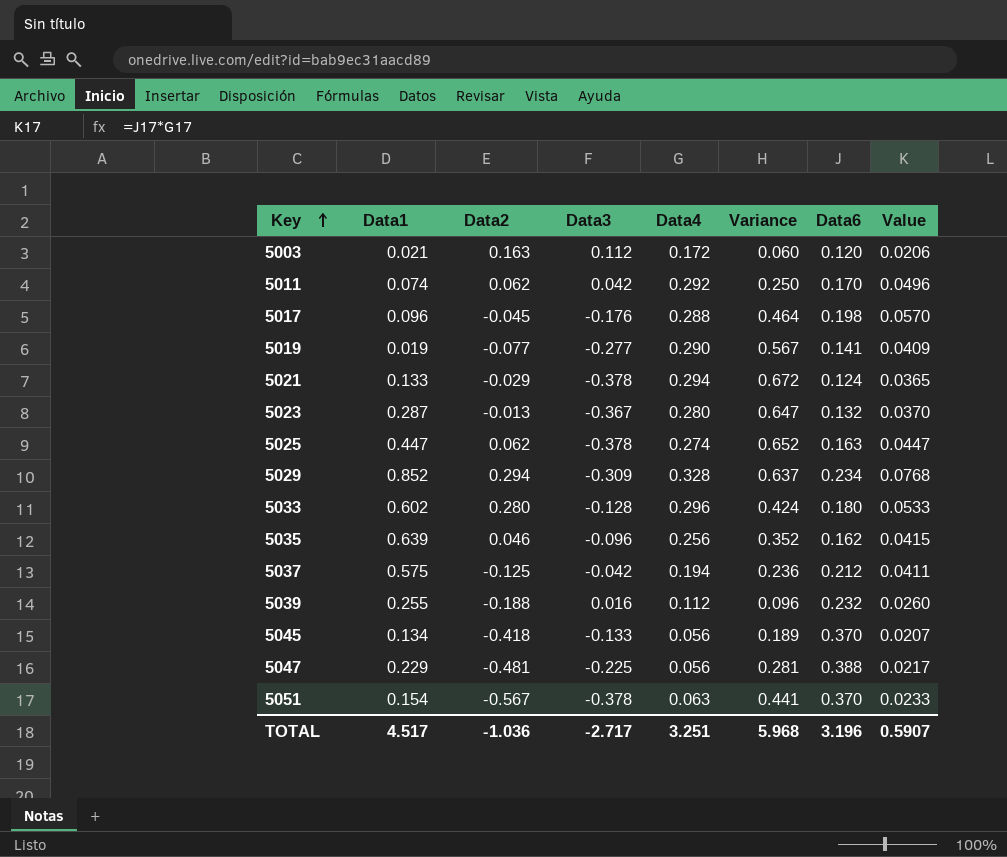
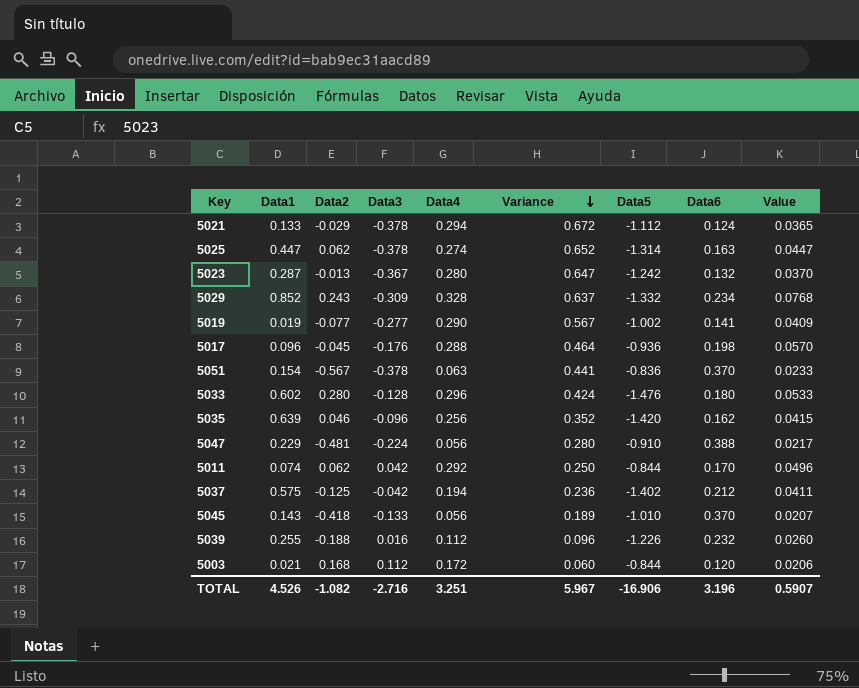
row order: Key ascending -> Variance descending
column Data5 | position: none -> 7
5029 | Data2: 0.294 -> 0.243
5047 | Data3: -0.225 -> -0.224
5047 | Variance: 0.281 -> 0.280
5045 | Data1: 0.134 -> 0.143
5003 | Data2: 0.163 -> 0.168
TOTAL | Data1: 4.517 -> 4.526
TOTAL | Data2: -1.036 -> -1.082
TOTAL | Data3: -2.717 -> -2.716
TOTAL | Variance: 5.968 -> 5.967

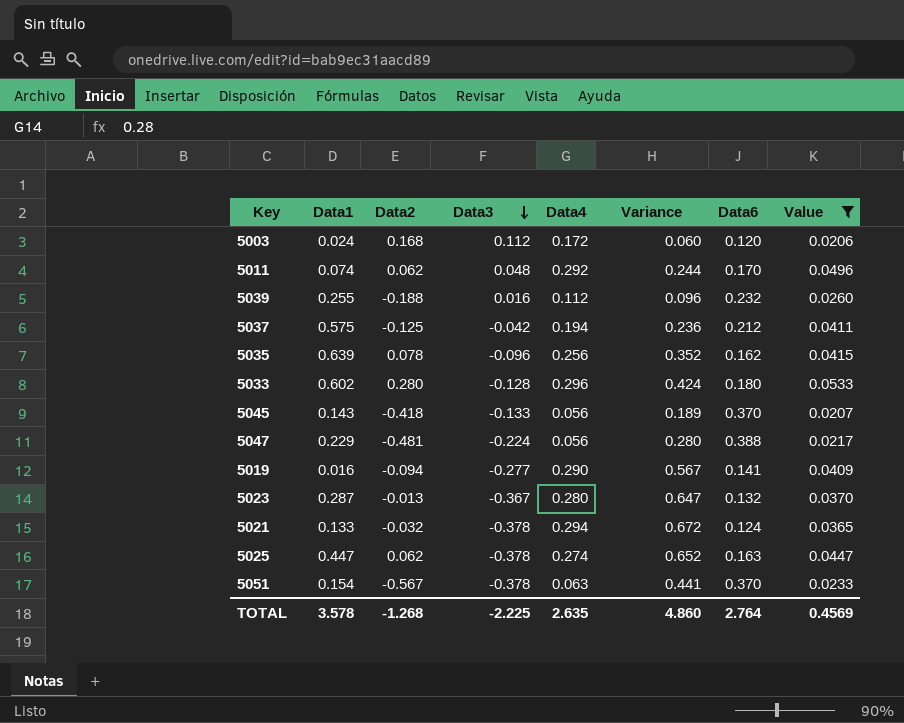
filter: none -> Value <= 0.0533
row order: Variance descending -> Data3 descending
column Data5 | position: 7 -> none
5003 | Data1: 0.021 -> 0.024
5011 | Data3: 0.042 -> 0.048
5011 | Variance: 0.250 -> 0.244
5035 | Data2: 0.046 -> 0.078
5019 | Data1: 0.019 -> 0.016
5019 | Data2: -0.077 -> -0.094
5021 | Data2: -0.029 -> -0.032
TOTAL | Data1: 4.526 -> 3.578
TOTAL | Data2: -1.082 -> -1.268
TOTAL | Data3: -2.716 -> -2.225
TOTAL | Data4: 3.251 -> 2.635
TOTAL | Variance: 5.967 -> 4.860
TOTAL | Data6: 3.196 -> 2.764
TOTAL | Value: 0.5907 -> 0.4569

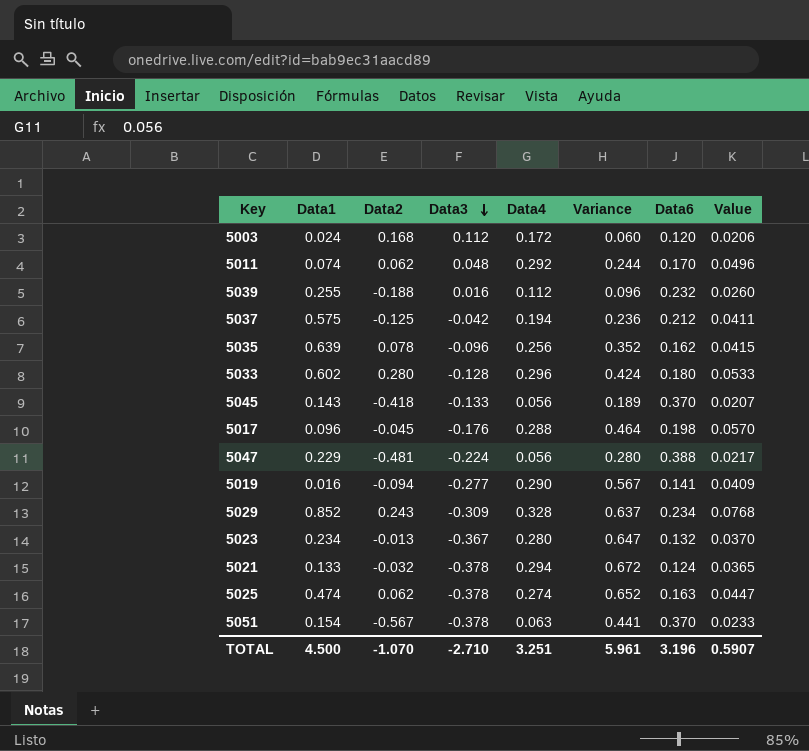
filter: Value <= 0.0533 -> none
5023 | Data1: 0.287 -> 0.234
5025 | Data1: 0.447 -> 0.474
TOTAL | Data1: 3.578 -> 4.500
TOTAL | Data2: -1.268 -> -1.070
TOTAL | Data3: -2.225 -> -2.710
TOTAL | Data4: 2.635 -> 3.251
TOTAL | Variance: 4.860 -> 5.961
TOTAL | Data6: 2.764 -> 3.196
TOTAL | Value: 0.4569 -> 0.5907

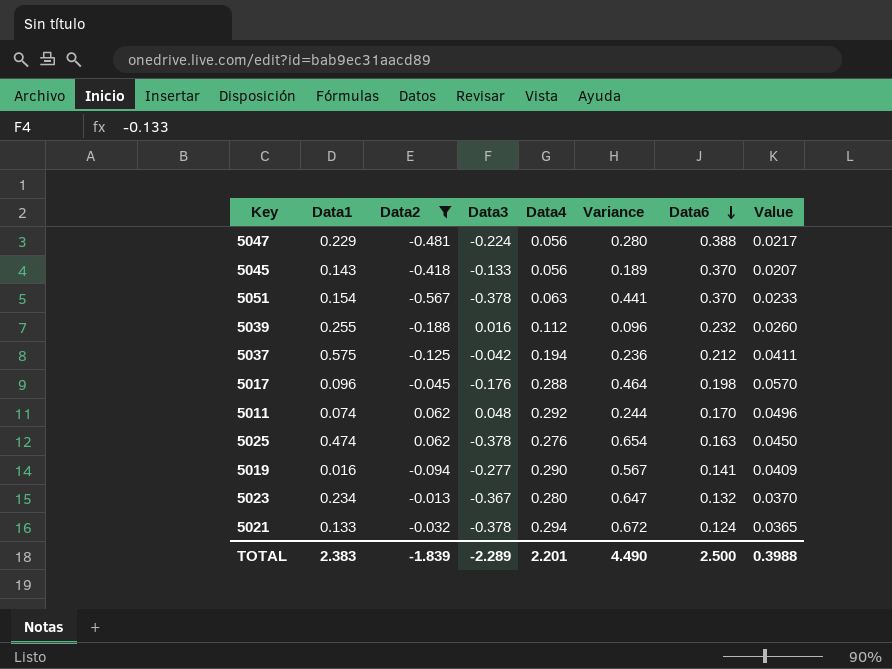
filter: none -> Data2 <= 0.062
row order: Data3 descending -> Data6 descending
5025 | Data4: 0.274 -> 0.276
5025 | Variance: 0.652 -> 0.654
5025 | Value: 0.0447 -> 0.0450
TOTAL | Data1: 4.500 -> 2.383
TOTAL | Data2: -1.070 -> -1.839
TOTAL | Data3: -2.710 -> -2.289
TOTAL | Data4: 3.251 -> 2.201
TOTAL | Variance: 5.961 -> 4.490
TOTAL | Data6: 3.196 -> 2.500
TOTAL | Value: 0.5907 -> 0.3988

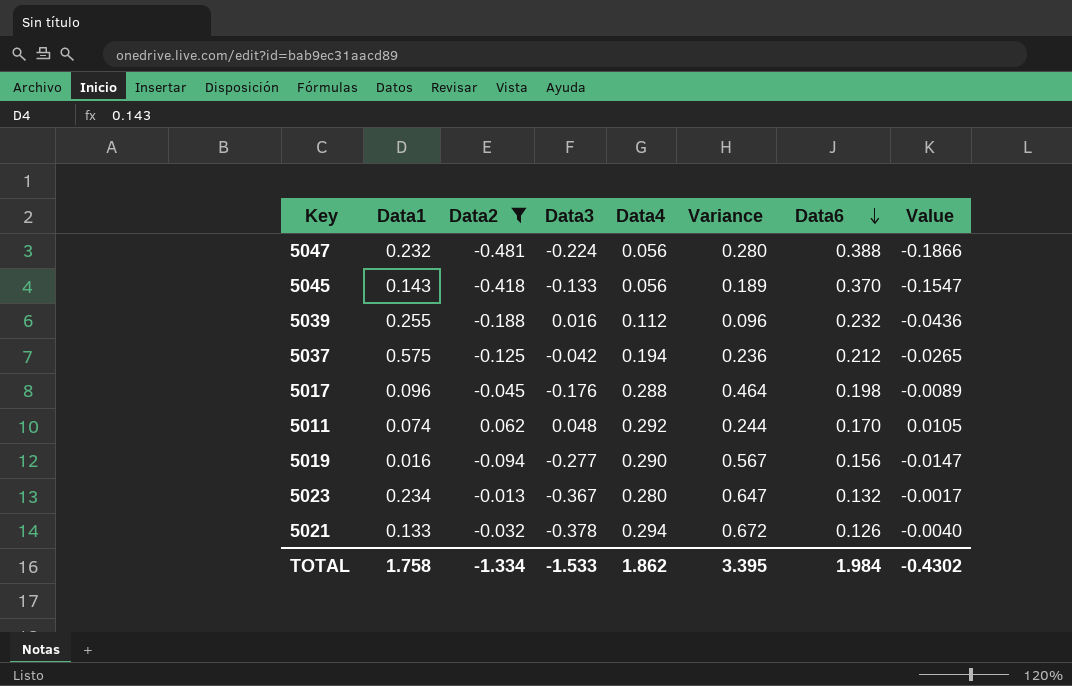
column Value | formula: [Data4] * [Data6] -> [Data2] * [Data6]
row 5051: 0.154 | -0.567 | -0.378 | 0.063 | 0.441 | 0.370 | 0.0233 -> none
row 5025: 0.474 | 0.062 | -0.378 | 0.276 | 0.654 | 0.163 | 0.0450 -> none
5047 | Data1: 0.229 -> 0.232
5019 | Data6: 0.141 -> 0.156
5021 | Data6: 0.124 -> 0.126
TOTAL | Data1: 2.383 -> 1.758
TOTAL | Data2: -1.839 -> -1.334
TOTAL | Data3: -2.289 -> -1.533
TOTAL | Data4: 2.201 -> 1.862
TOTAL | Variance: 4.490 -> 3.395
TOTAL | Data6: 2.500 -> 1.984
TOTAL | Value: 0.3988 -> -0.4302

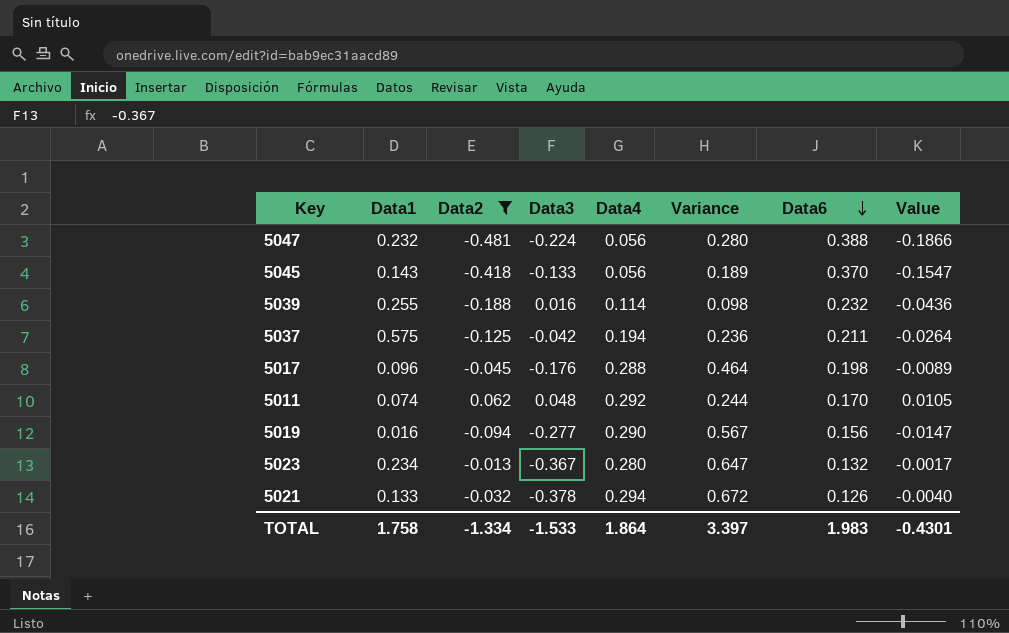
5039 | Data4: 0.112 -> 0.114
5039 | Variance: 0.096 -> 0.098
5037 | Data6: 0.212 -> 0.211
5037 | Value: -0.0265 -> -0.0264
TOTAL | Data4: 1.862 -> 1.864
TOTAL | Variance: 3.395 -> 3.397
TOTAL | Data6: 1.984 -> 1.983
TOTAL | Value: -0.4302 -> -0.4301

